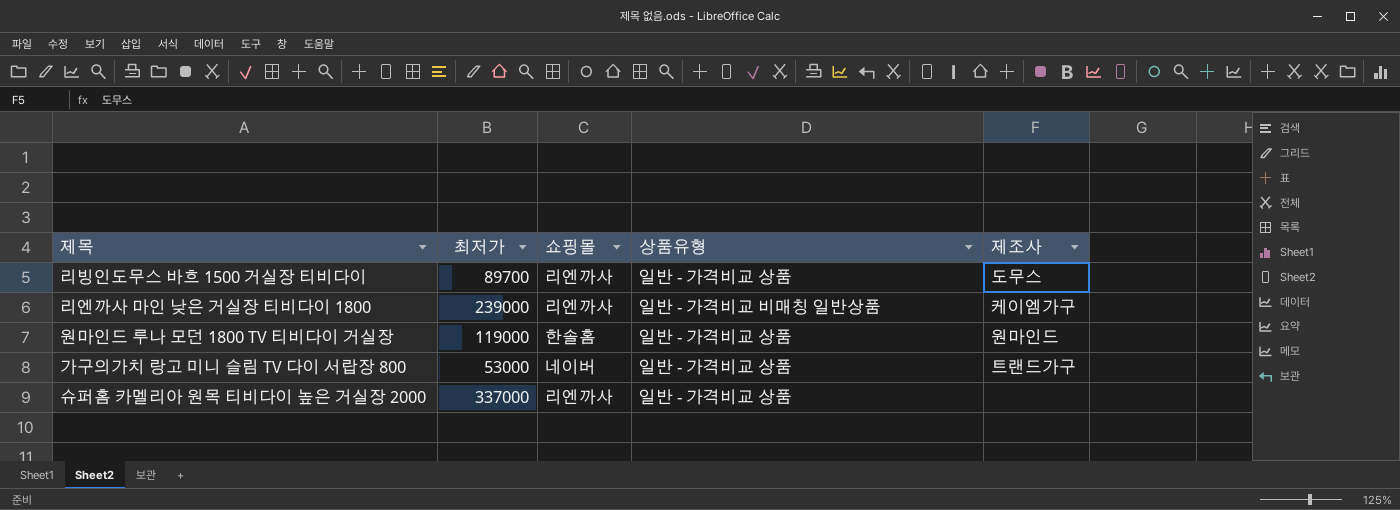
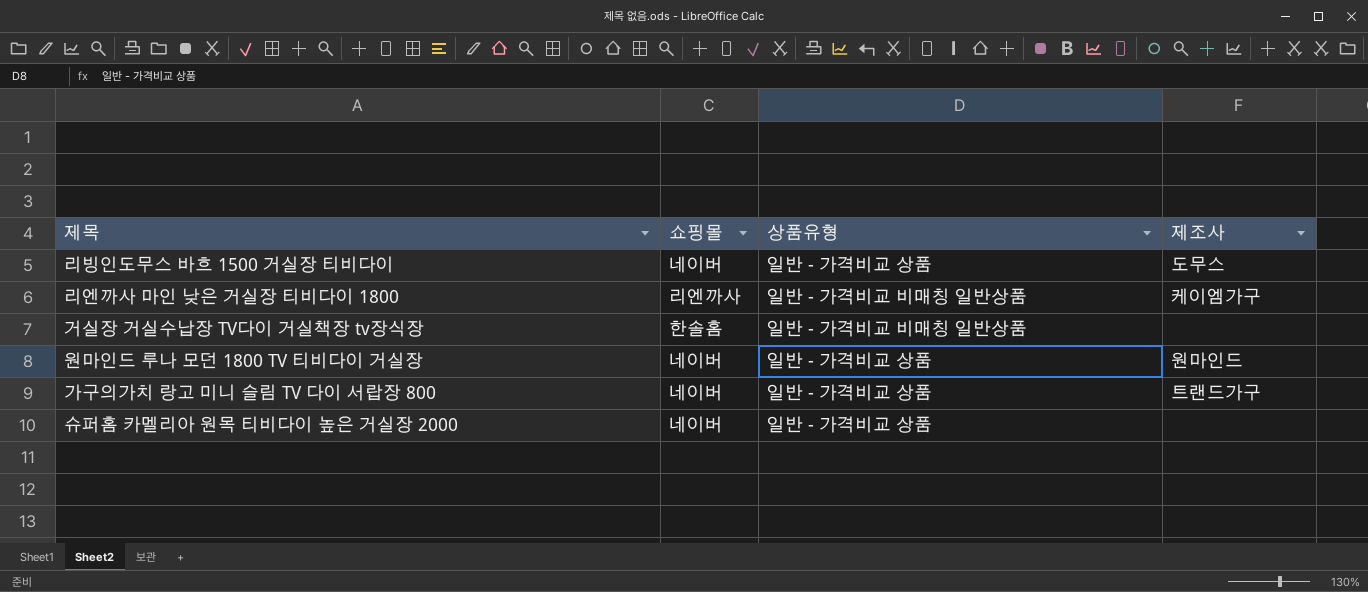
column 최저가 | position: 2 -> none
리빙인도무스 바흐 1500 거실장 티비다이 | 쇼핑몰: 리엔까사 -> 네이버
row 거실장 거실수납장 TV다이 거실책장 tv장식장: none -> 한솔홈 | 일반 - 가격비교 비매칭 일반상품 | none
원마인드 루나 모던 1800 TV 티비다이 거실장 | 쇼핑몰: 한솔홈 -> 네이버
슈퍼홈 카멜리아 원목 티비다이 높은 거실장 2000 | 쇼핑몰: 리엔까사 -> 네이버

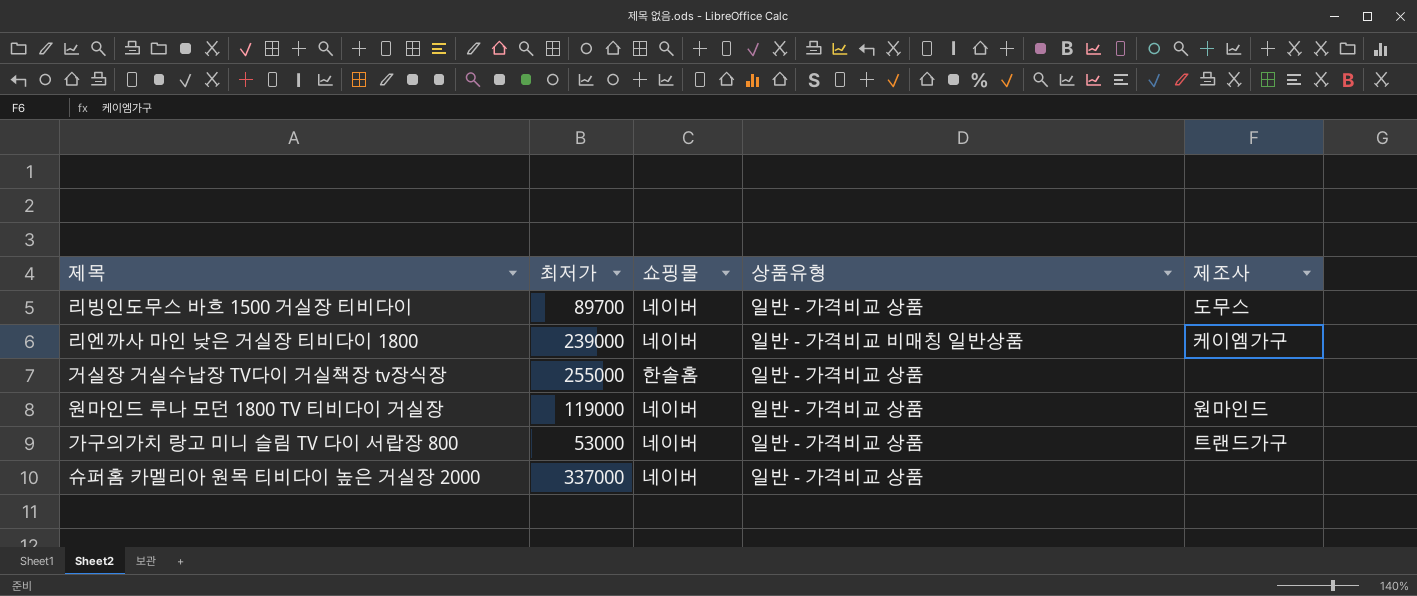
column 최저가 | position: none -> 2
리엔까사 마인 낮은 거실장 티비다이 1800 | 쇼핑몰: 리엔까사 -> 네이버
거실장 거실수납장 TV다이 거실책장 tv장식장 | 상품유형: 일반 - 가격비교 비매칭 일반상품 -> 일반 - 가격비교 상품

